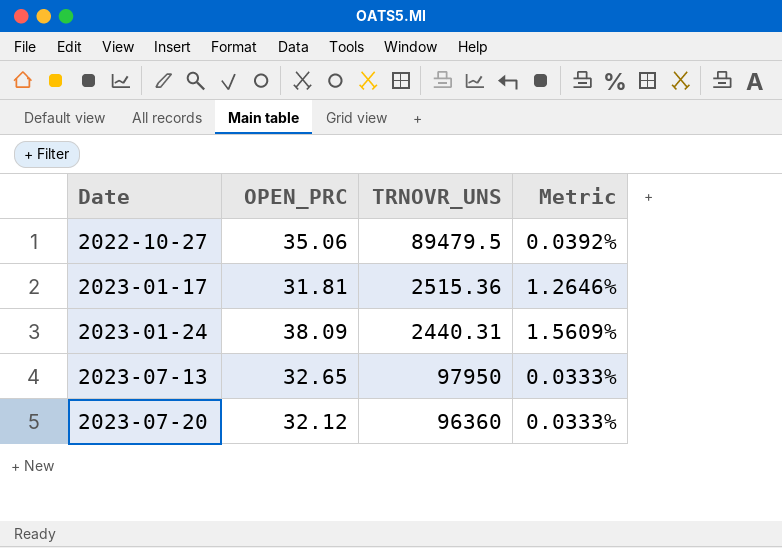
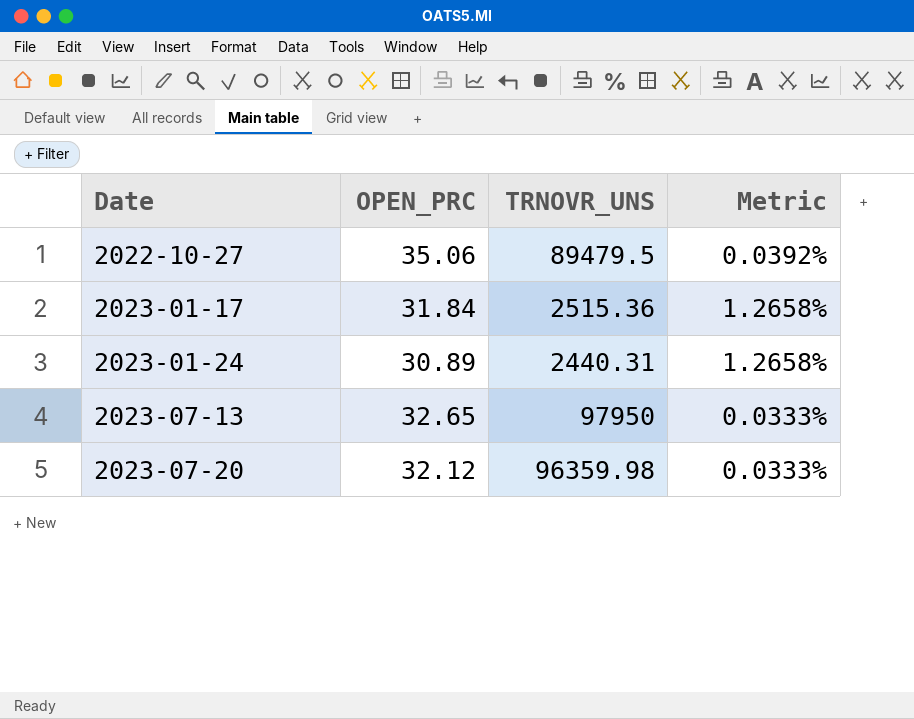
2023-01-17 | OPEN_PRC: 31.81 -> 31.84
2023-01-17 | Metric: 1.2646% -> 1.2658%
2023-01-24 | OPEN_PRC: 38.09 -> 30.89
2023-01-24 | Metric: 1.5609% -> 1.2658%
2023-07-20 | TRNOVR_UNS: 96360 -> 96359.98

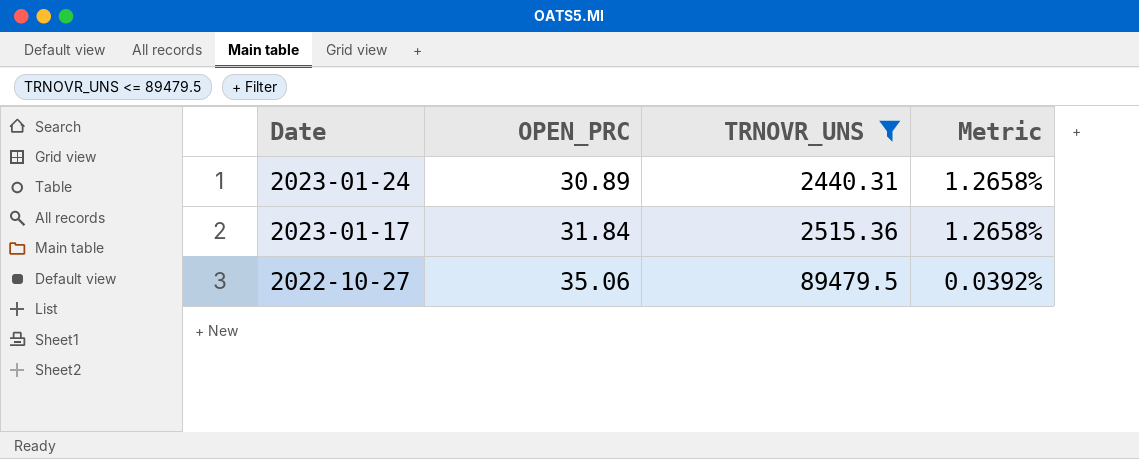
filter: none -> TRNOVR_UNS <= 89479.5
row order: Date ascending -> Date descending

